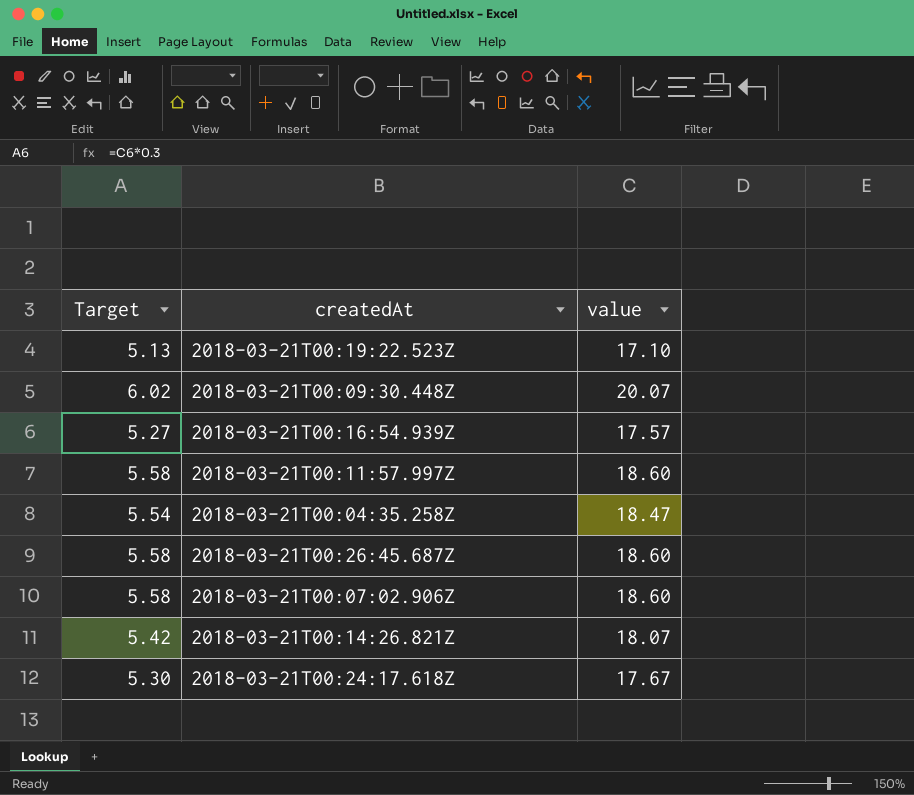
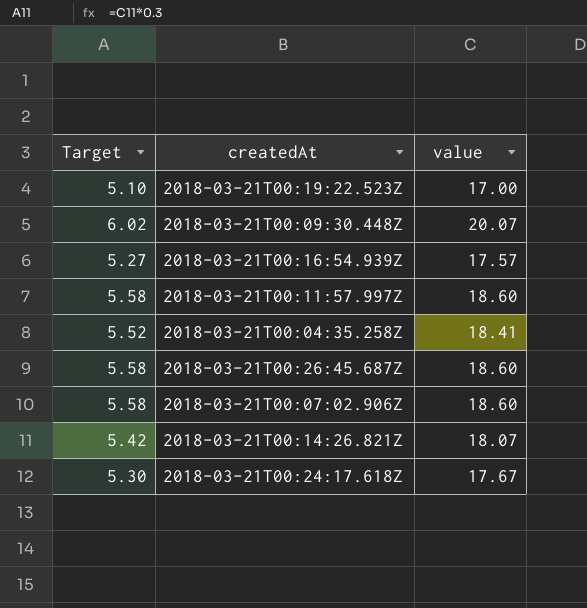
2018-03-21T00:19:22.523Z | Target: 5.13 -> 5.10
2018-03-21T00:19:22.523Z | value: 17.10 -> 17.00
2018-03-21T00:04:35.258Z | Target: 5.54 -> 5.52
2018-03-21T00:04:35.258Z | value: 18.47 -> 18.41

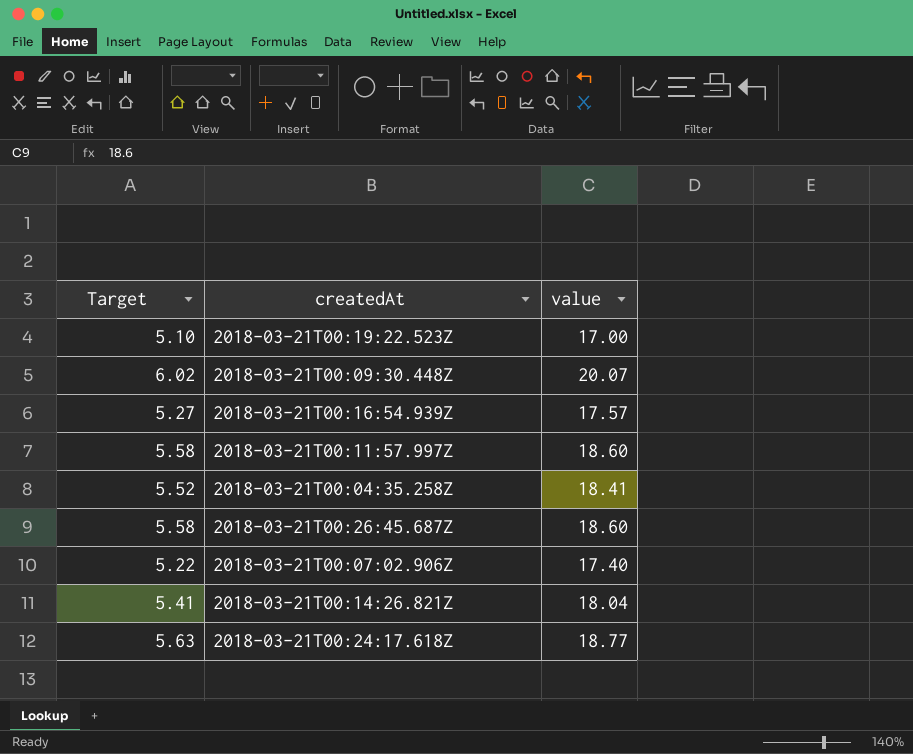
2018-03-21T00:07:02.906Z | Target: 5.58 -> 5.22
2018-03-21T00:07:02.906Z | value: 18.60 -> 17.40
2018-03-21T00:14:26.821Z | Target: 5.42 -> 5.41
2018-03-21T00:14:26.821Z | value: 18.07 -> 18.04
2018-03-21T00:24:17.618Z | Target: 5.30 -> 5.63
2018-03-21T00:24:17.618Z | value: 17.67 -> 18.77

